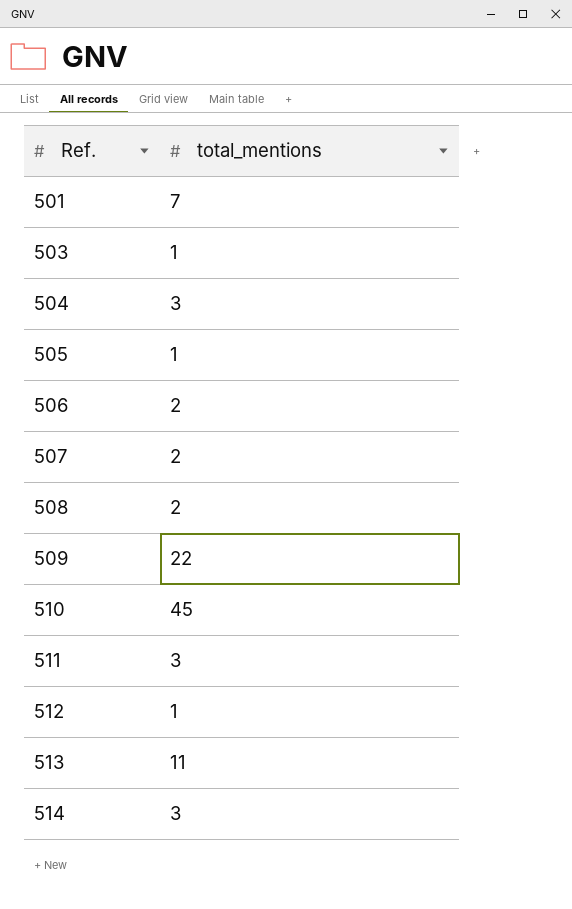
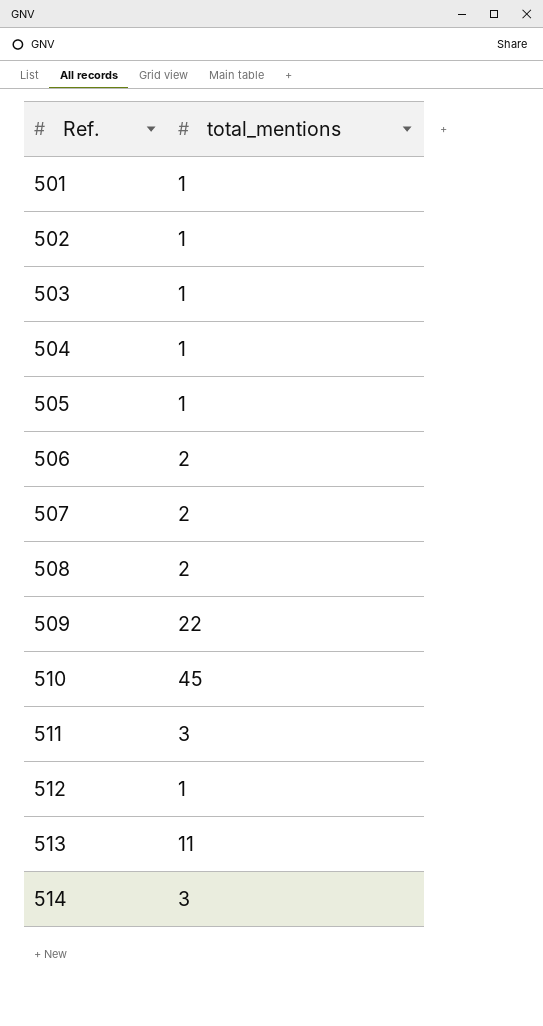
501 | total_mentions: 7 -> 1
row 502: none -> 1
504 | total_mentions: 3 -> 1

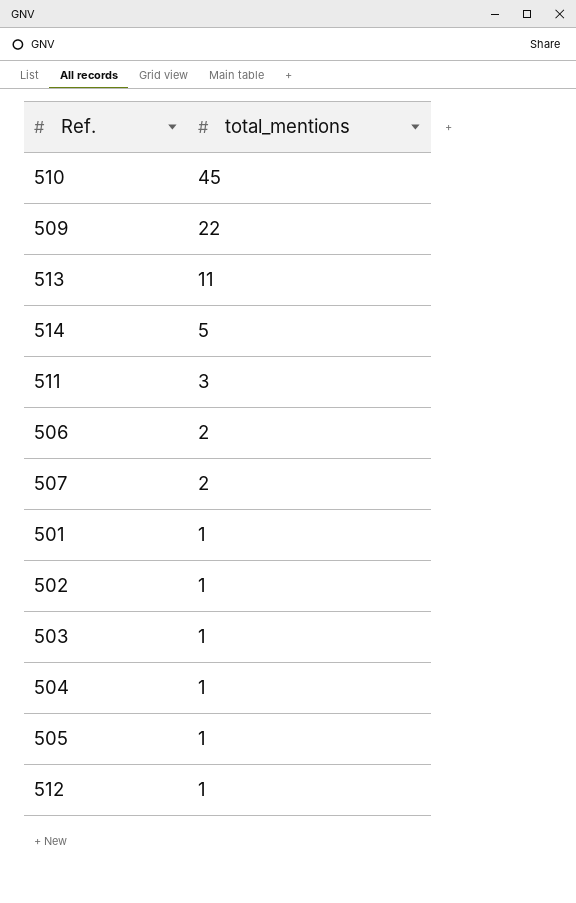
row order: Ref. ascending -> total_mentions descending
row 508: 2 -> none
514 | total_mentions: 3 -> 5

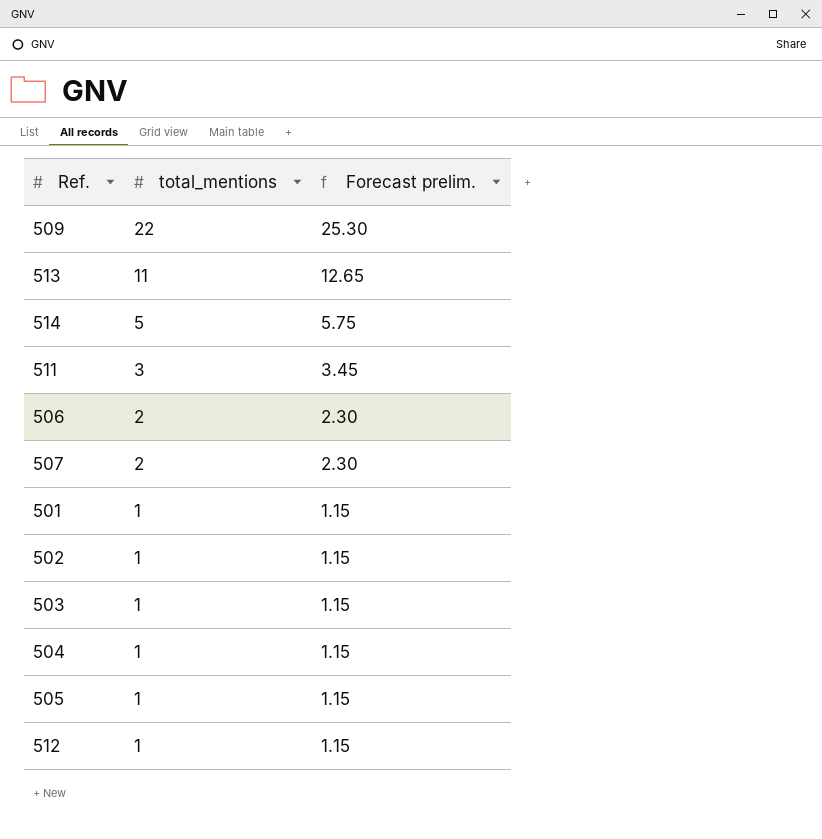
column Forecast prelim. | formula: none -> [total_mentions] * 1.15
row 510: 45 -> none

